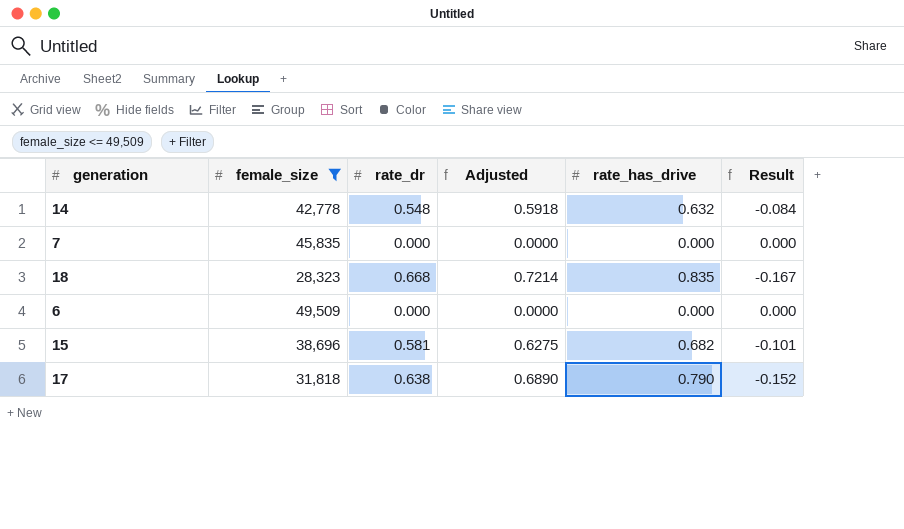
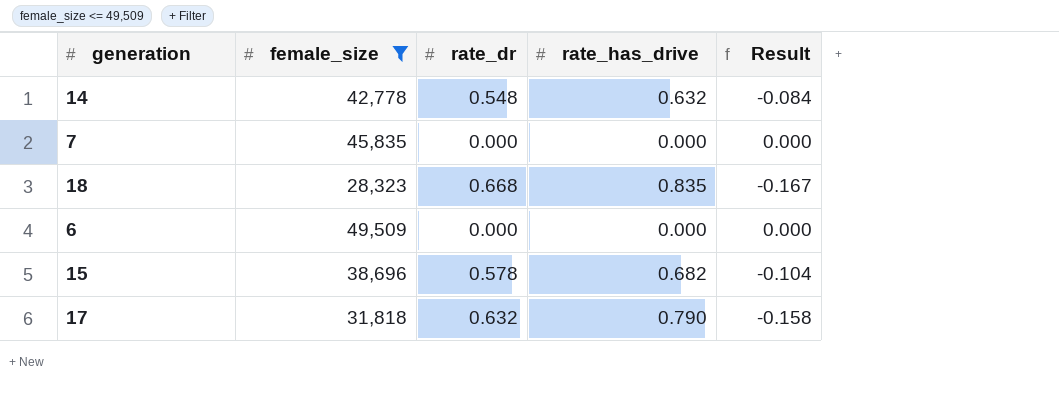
column Adjusted | formula: [rate_dr] * 1.08 -> none
15 | rate_dr: 0.581 -> 0.578
15 | Result: -0.101 -> -0.104
17 | rate_dr: 0.638 -> 0.632
17 | Result: -0.152 -> -0.158

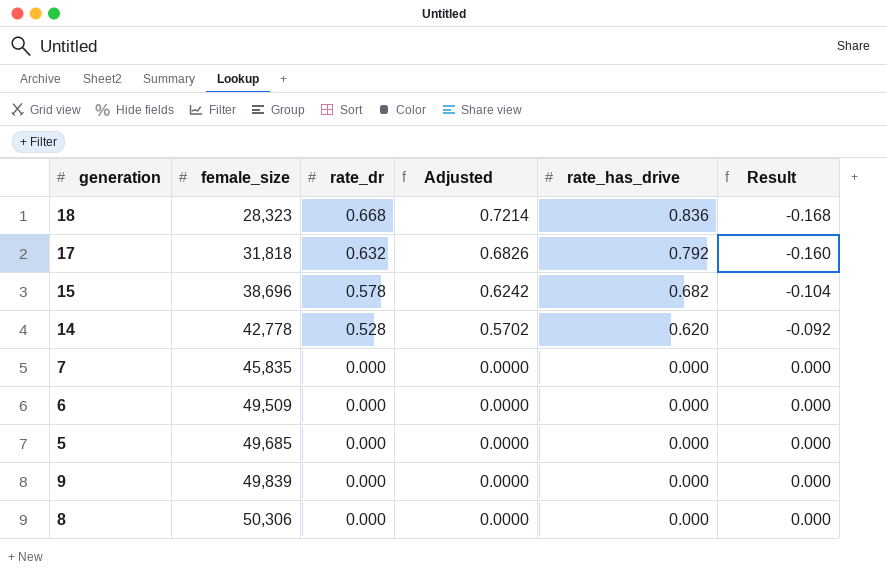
filter: female_size <= 49,509 -> none
row order: none -> female_size ascending
column Adjusted | formula: none -> [rate_dr] * 1.08
18 | rate_has_drive: 0.835 -> 0.836
18 | Result: -0.167 -> -0.168
17 | rate_has_drive: 0.790 -> 0.792
17 | Result: -0.158 -> -0.160
14 | rate_dr: 0.548 -> 0.528
14 | rate_has_drive: 0.632 -> 0.620
14 | Result: -0.084 -> -0.092

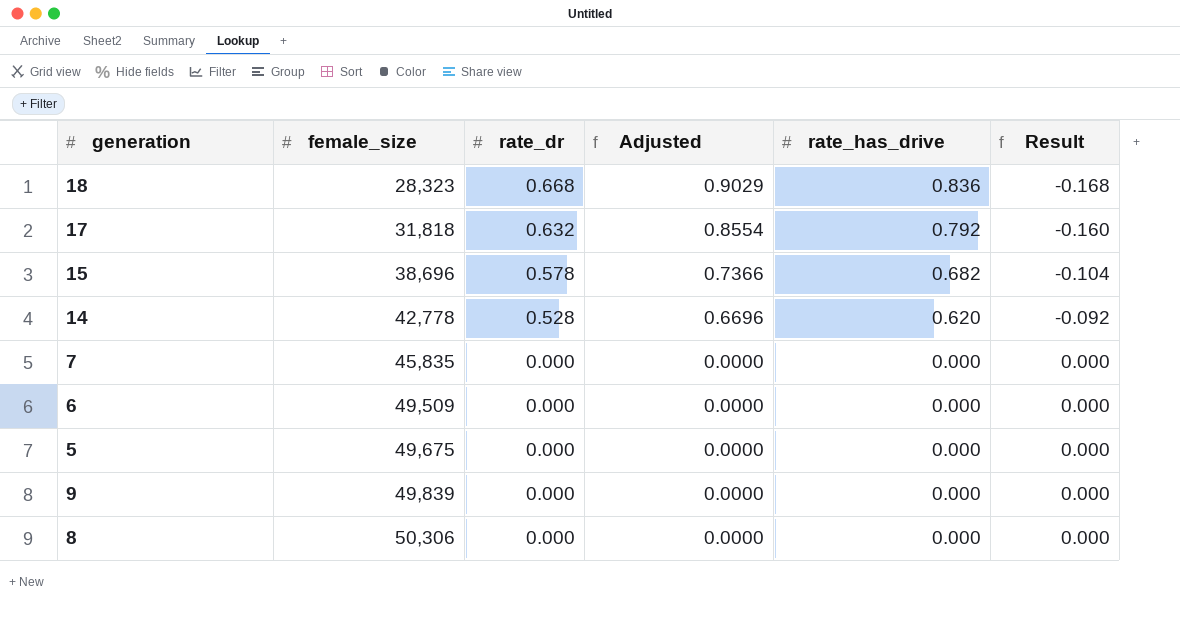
column Adjusted | formula: [rate_dr] * 1.08 -> [rate_has_drive] * 1.08
5 | female_size: 49,685 -> 49,675

